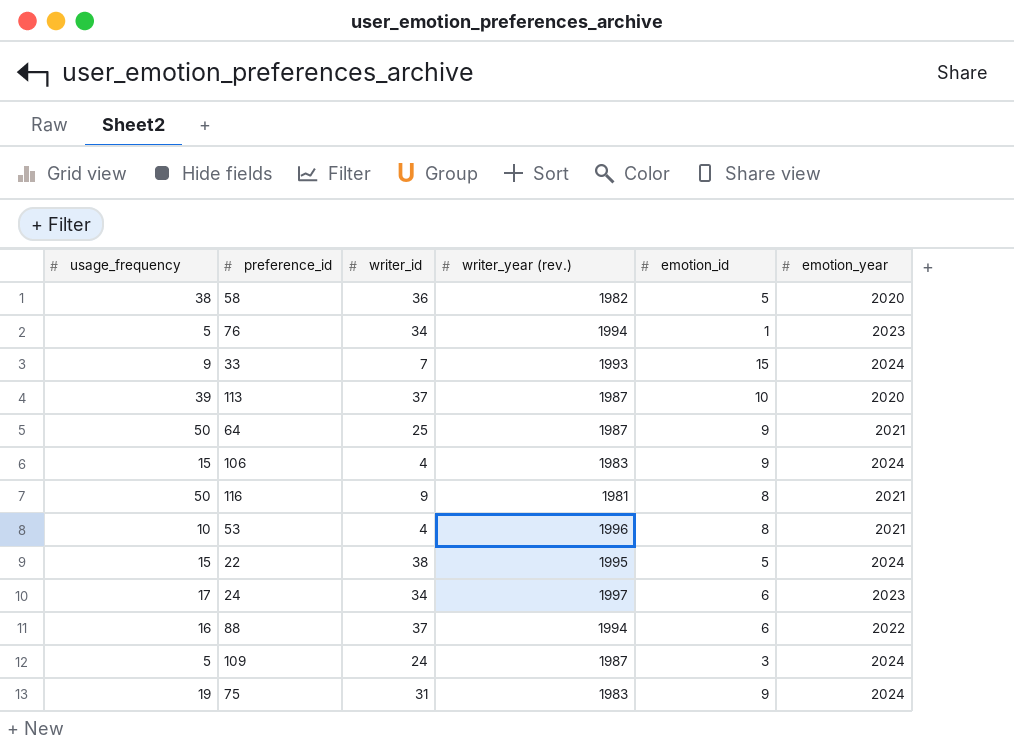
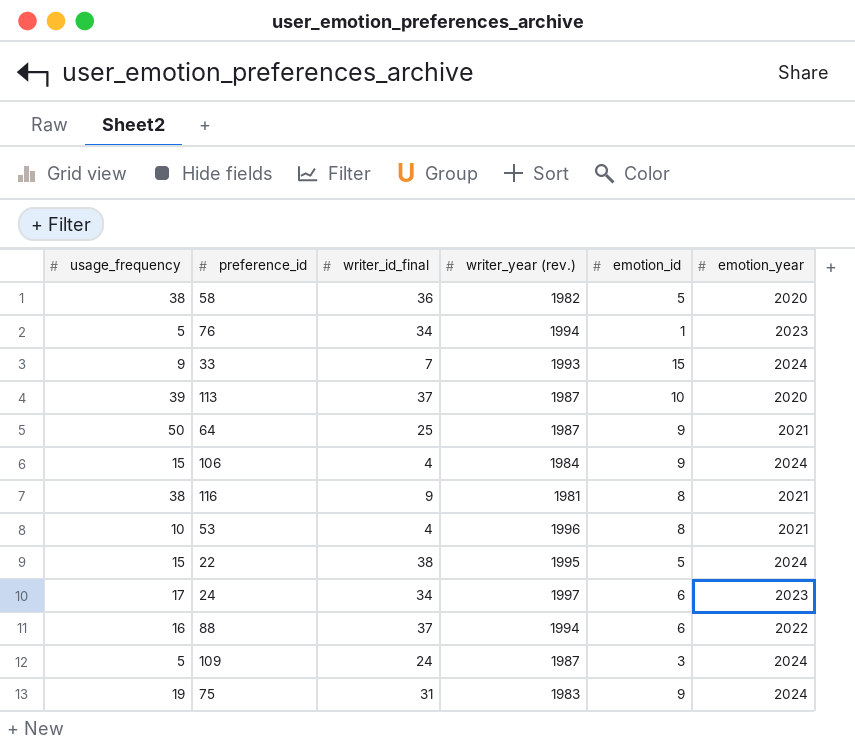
column name: writer_id -> writer_id_final
106 | writer_year (rev.): 1983 -> 1984
116 | usage_frequency: 50 -> 38

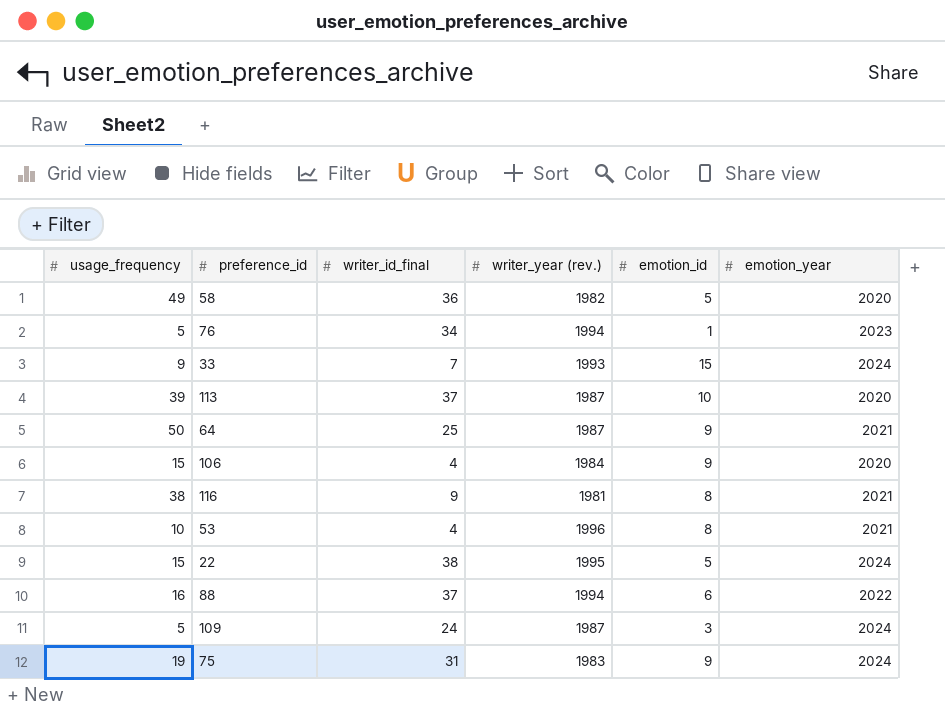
row 24: 17 | 34 | 1997 | 6 | 2023 -> none
58 | usage_frequency: 38 -> 49
106 | emotion_year: 2024 -> 2020

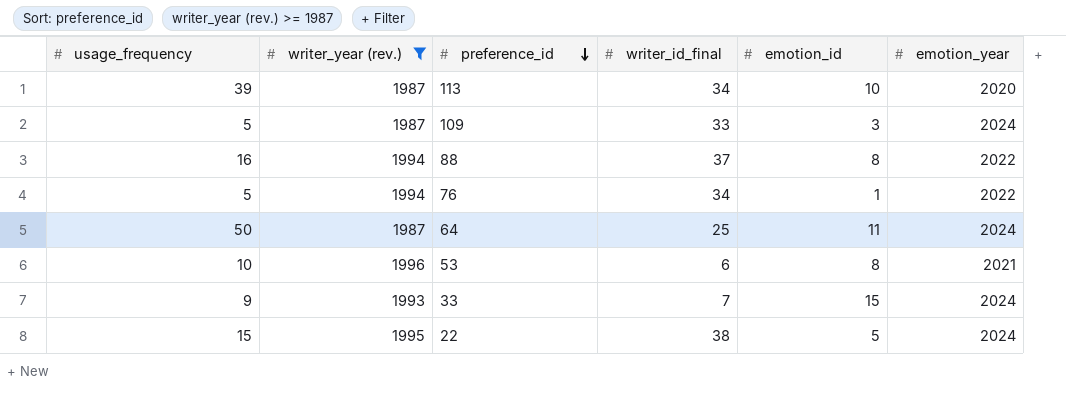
filter: none -> writer_year (rev.) >= 1987
row order: none -> preference_id descending
column writer_year (rev.) | position: 4 -> 2
113 | writer_id_final: 37 -> 34
109 | writer_id_final: 24 -> 33
88 | emotion_id: 6 -> 8
76 | emotion_year: 2023 -> 2022
64 | emotion_id: 9 -> 11
64 | emotion_year: 2021 -> 2024
53 | writer_id_final: 4 -> 6

